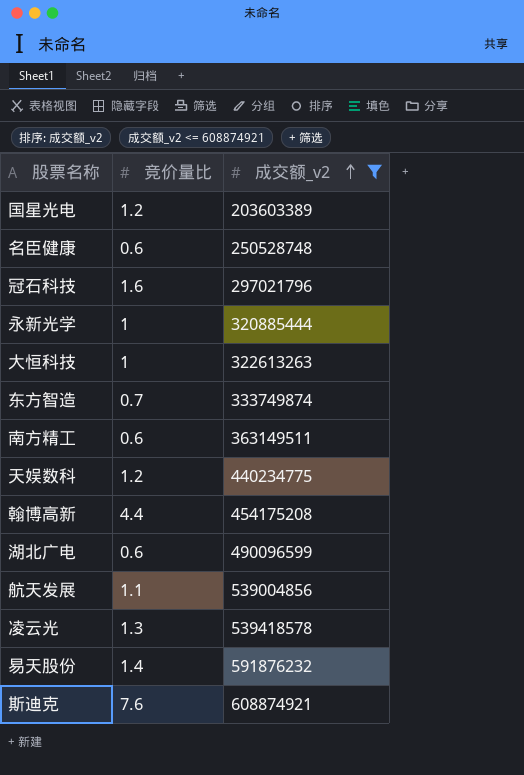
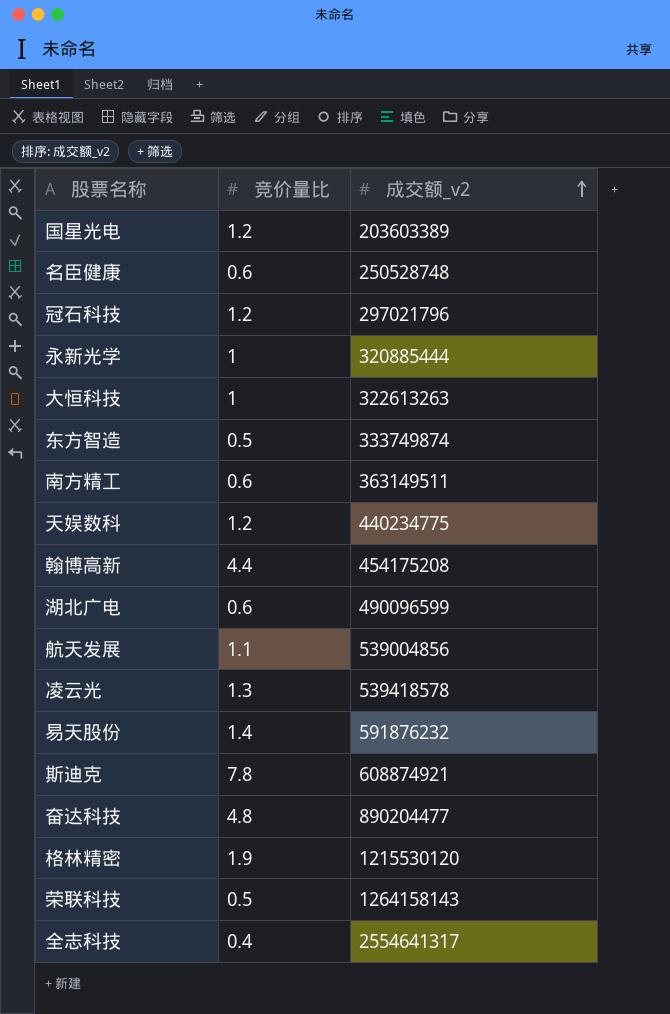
filter: 成交额_v2 <= 608874921 -> none
冠石科技 | 竞价量比: 1.6 -> 1.2
东方智造 | 竞价量比: 0.7 -> 0.5
斯迪克 | 竞价量比: 7.6 -> 7.8

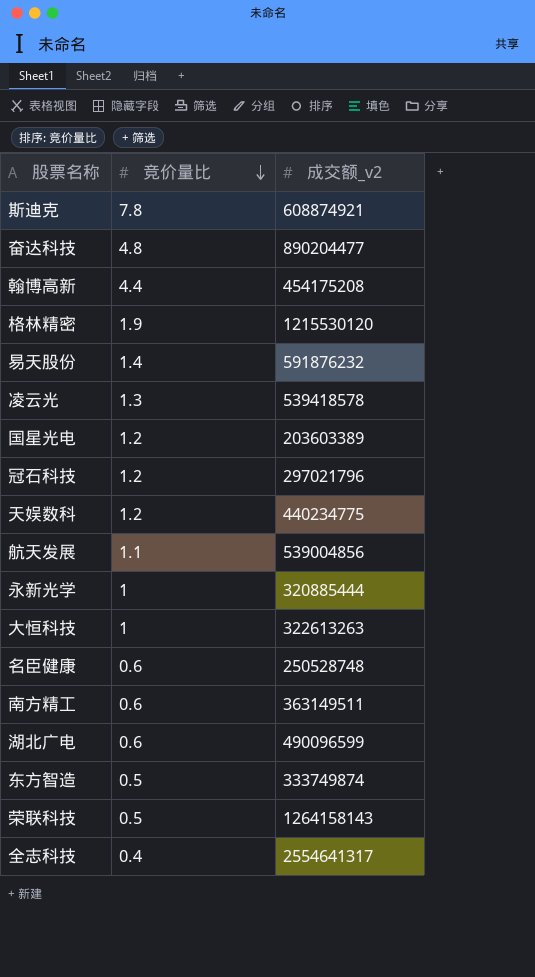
row order: 成交额_v2 ascending -> 竞价量比 descending

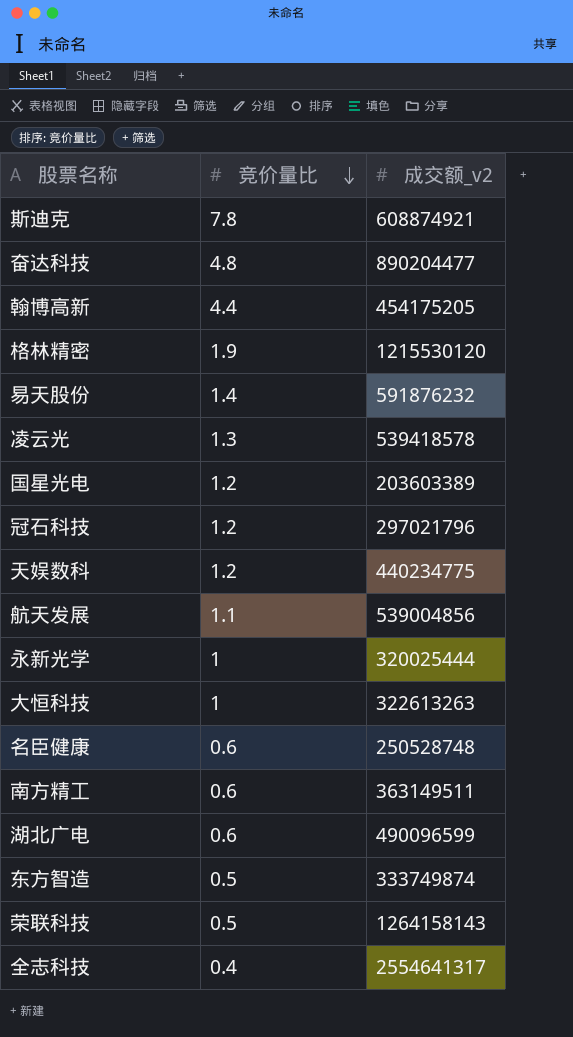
翰博高新 | 成交额_v2: 454175208 -> 454175205
永新光学 | 成交额_v2: 320885444 -> 320025444

